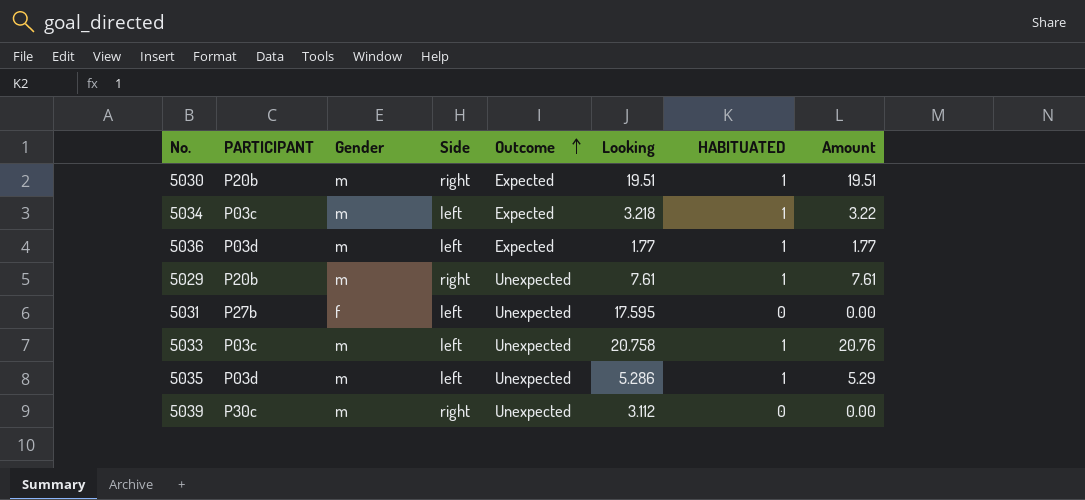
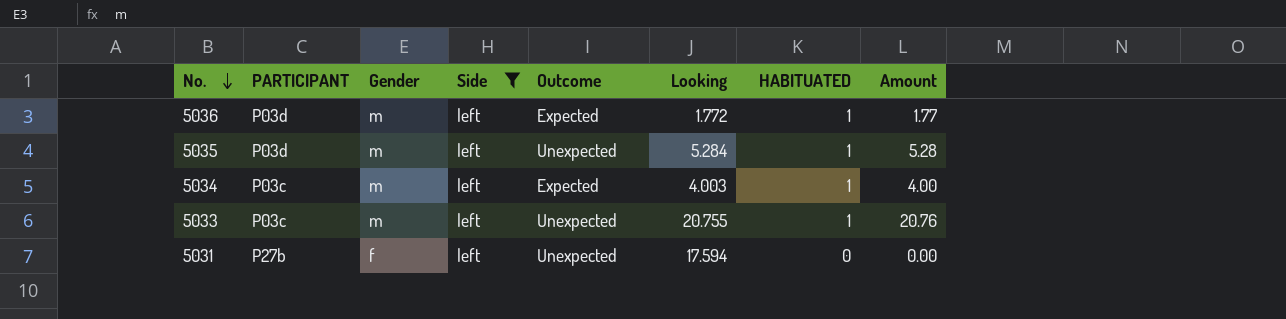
filter: none -> Side = left
row order: Outcome ascending -> No. descending
5036 | Looking: 1.77 -> 1.772
5035 | Looking: 5.286 -> 5.284
5035 | Amount: 5.29 -> 5.28
5034 | Looking: 3.218 -> 4.003
5034 | Amount: 3.22 -> 4.00
5033 | Looking: 20.758 -> 20.755
5031 | Looking: 17.595 -> 17.594

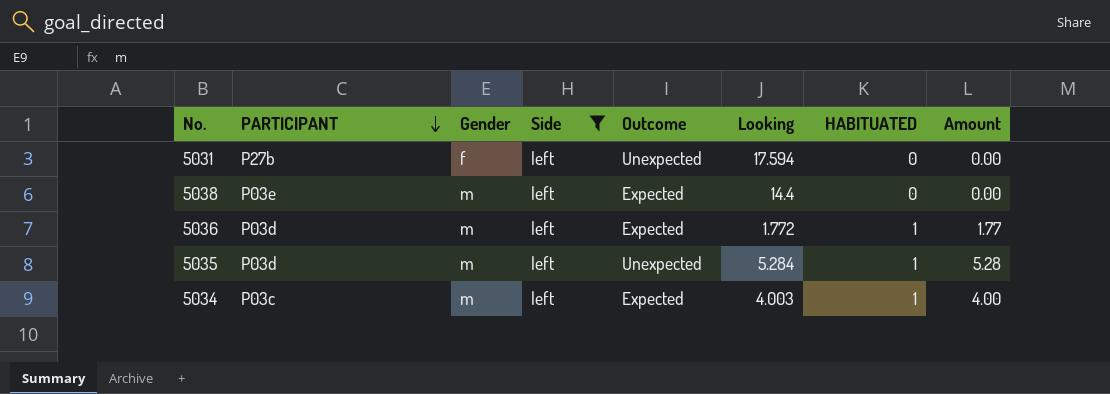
row order: No. descending -> PARTICIPANT descending
row 5033: P03c | m | left | Unexpected | 20.755 | 1 | 20.76 -> none
row 5038: none -> P03e | m | left | Expected | 14.4 | 0 | 0.00

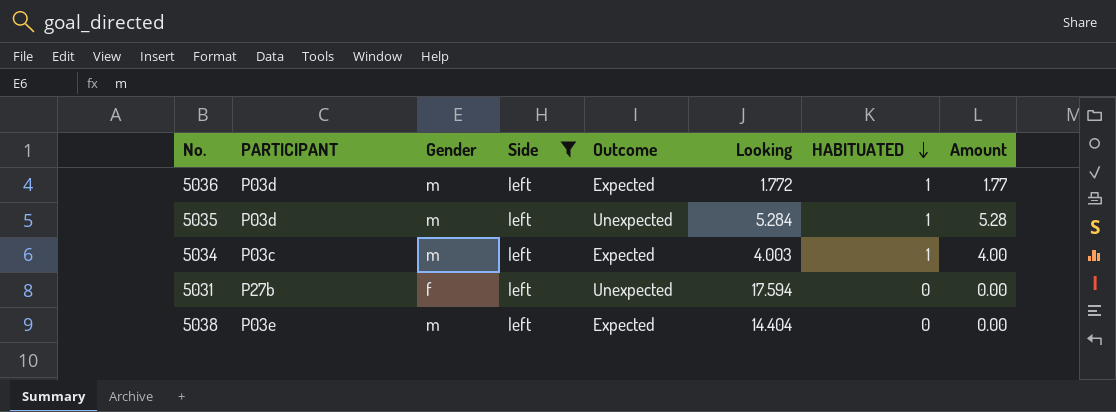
row order: PARTICIPANT descending -> HABITUATED descending
5038 | Looking: 14.4 -> 14.404

